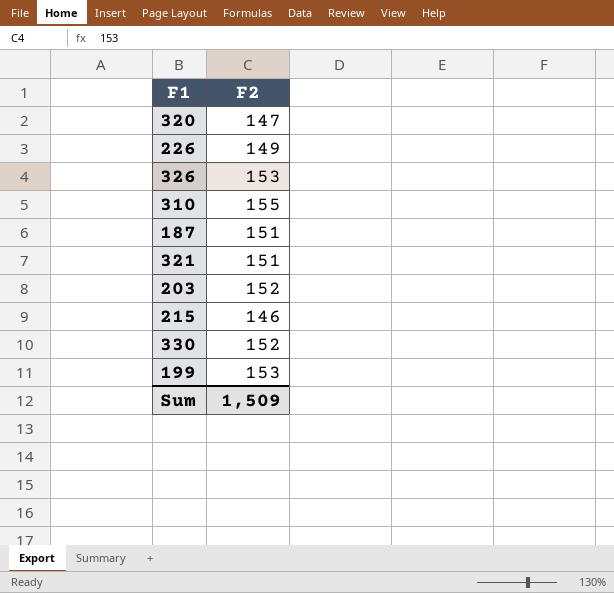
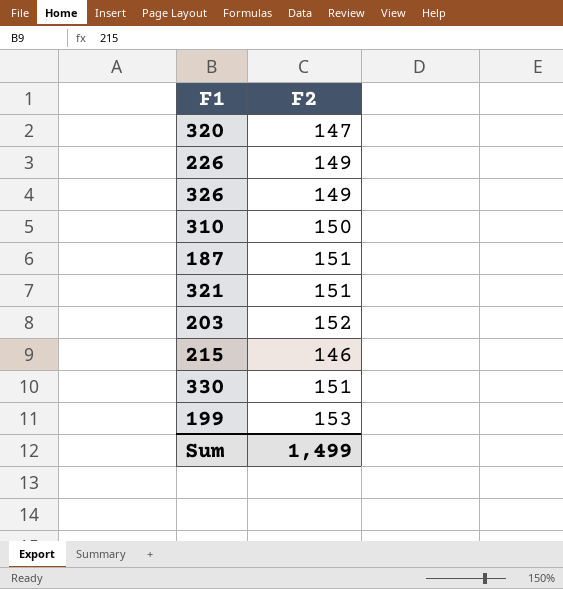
326 | F2: 153 -> 149
310 | F2: 155 -> 150
330 | F2: 152 -> 151
Sum | F2: 1,509 -> 1,499

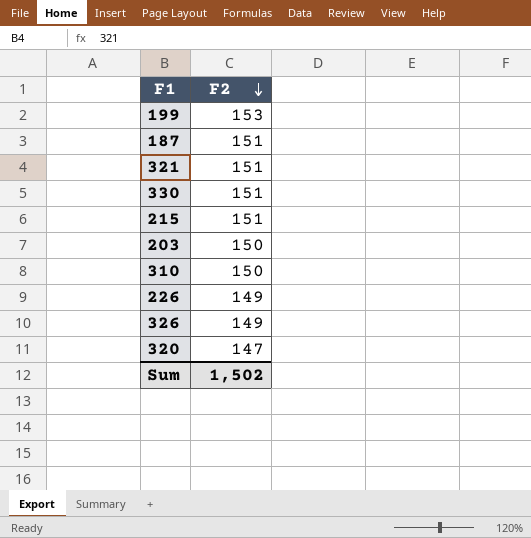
row order: none -> F2 descending
215 | F2: 146 -> 151
203 | F2: 152 -> 150
Sum | F2: 1,499 -> 1,502

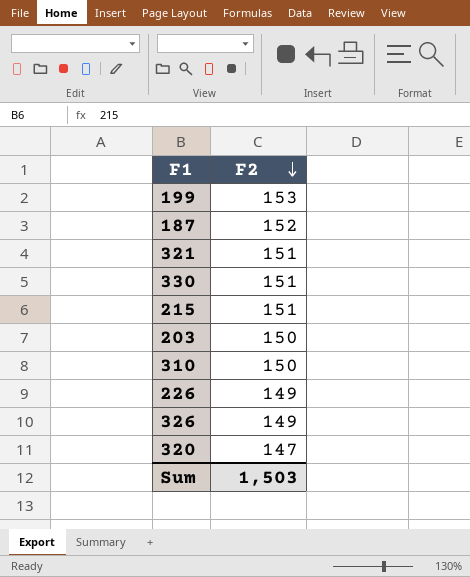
187 | F2: 151 -> 152
Sum | F2: 1,502 -> 1,503

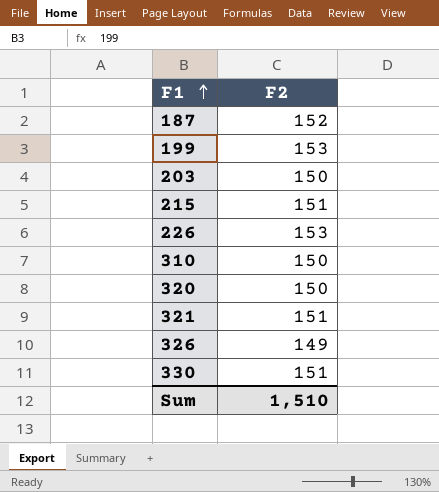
row order: F2 descending -> F1 ascending
226 | F2: 149 -> 153
320 | F2: 147 -> 150
Sum | F2: 1,503 -> 1,510

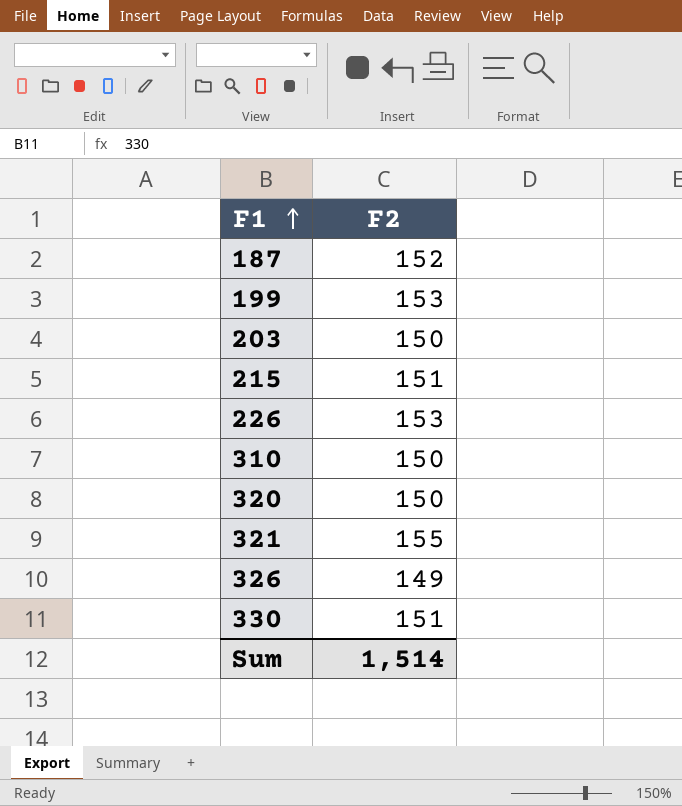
321 | F2: 151 -> 155
Sum | F2: 1,510 -> 1,514

